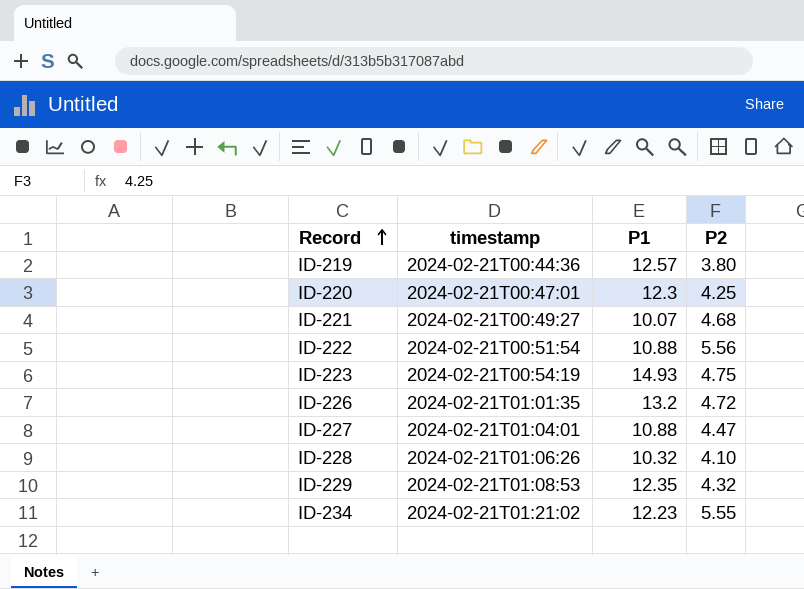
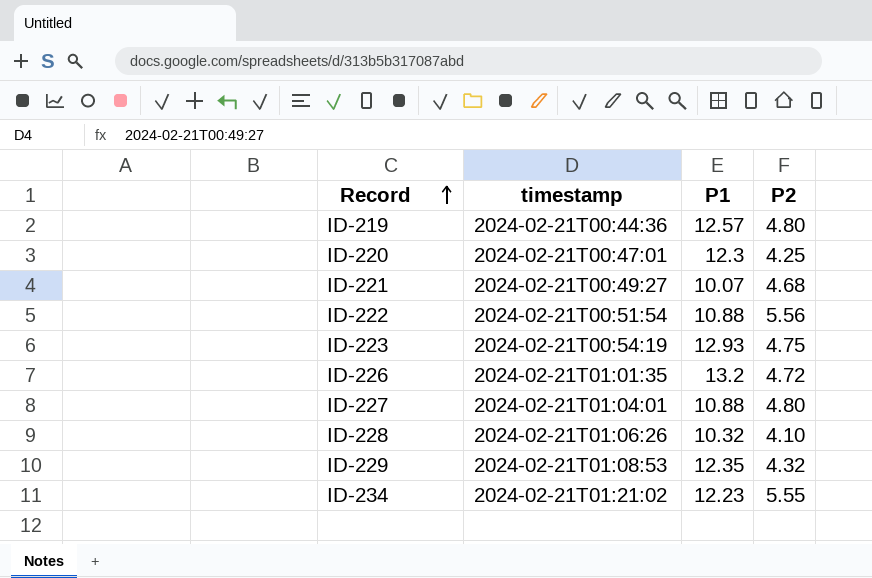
ID-219 | P2: 3.80 -> 4.80
ID-223 | P1: 14.93 -> 12.93
ID-227 | P2: 4.47 -> 4.80

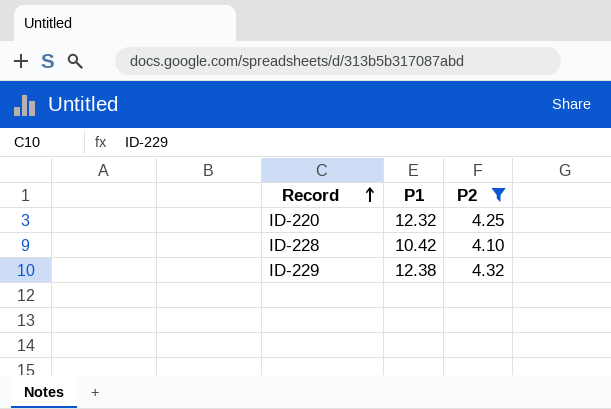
filter: none -> P2 <= 4.32
column timestamp | position: 2 -> none
ID-220 | P1: 12.3 -> 12.32
ID-228 | P1: 10.32 -> 10.42
ID-229 | P1: 12.35 -> 12.38

